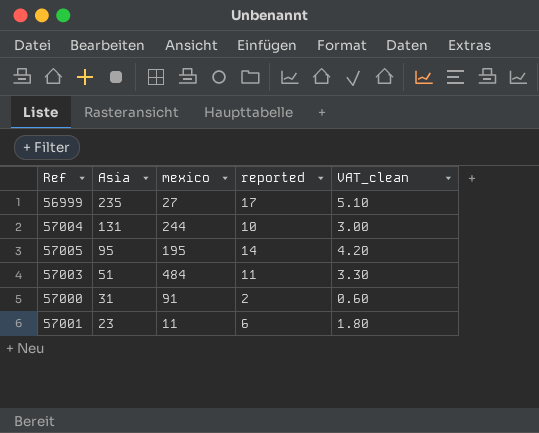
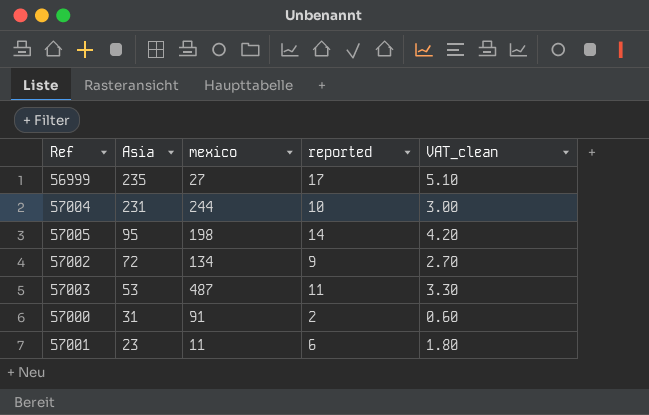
57004 | Asia: 131 -> 231
57005 | mexico: 195 -> 198
row 57002: none -> 72 | 134 | 9 | 2.70
57003 | Asia: 51 -> 53
57003 | mexico: 484 -> 487

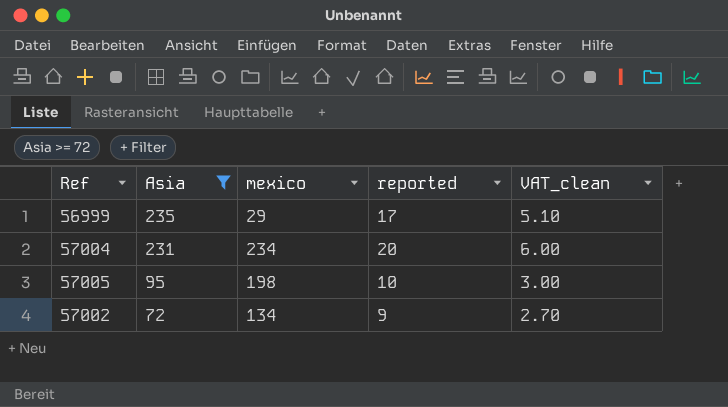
filter: none -> Asia >= 72
56999 | mexico: 27 -> 29
57004 | mexico: 244 -> 234
57004 | reported: 10 -> 20
57004 | VAT_clean: 3.00 -> 6.00
57005 | reported: 14 -> 10
57005 | VAT_clean: 4.20 -> 3.00

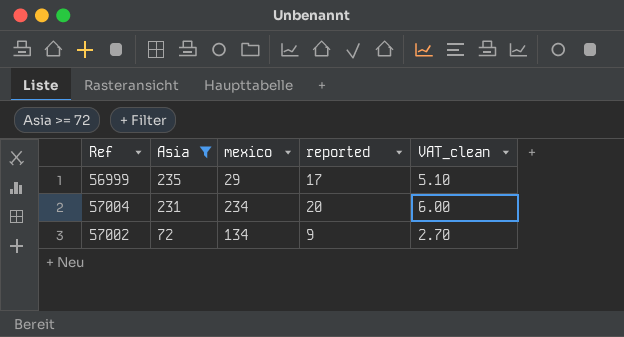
row 57005: 95 | 198 | 10 | 3.00 -> none

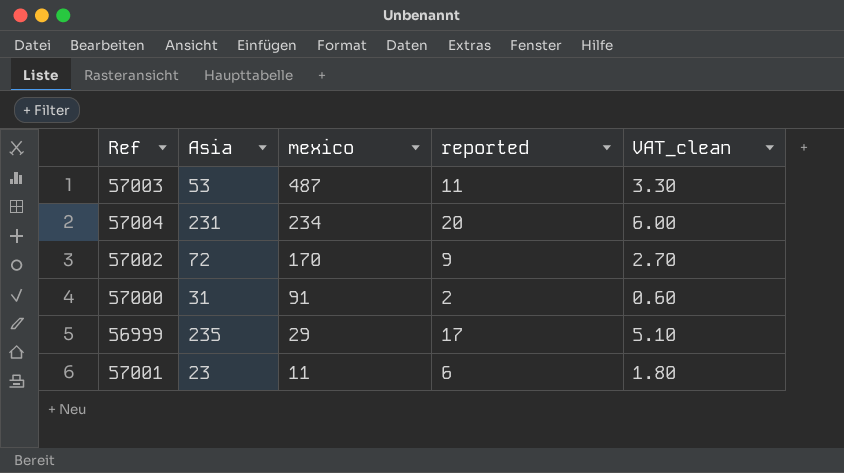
filter: Asia >= 72 -> none
row order: Asia descending -> mexico descending
57002 | mexico: 134 -> 170

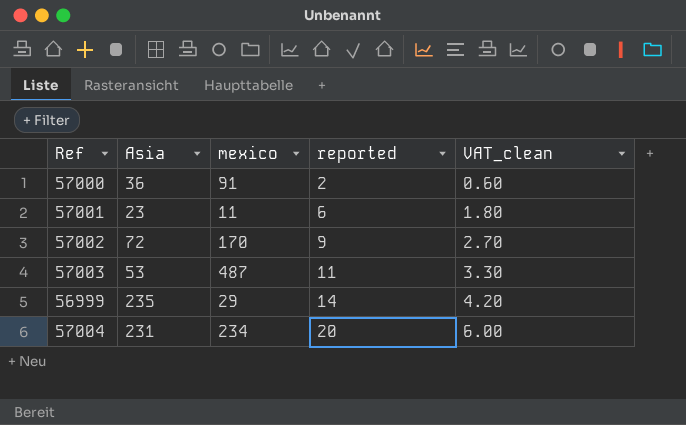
row order: mexico descending -> reported ascending
57000 | Asia: 31 -> 36
56999 | reported: 17 -> 14
56999 | VAT_clean: 5.10 -> 4.20

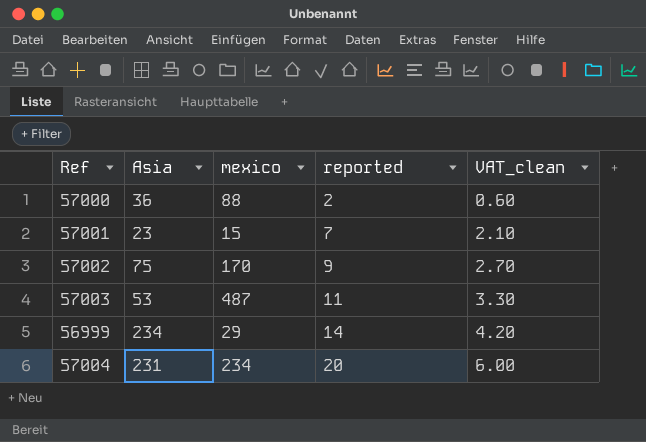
57000 | mexico: 91 -> 88
57001 | mexico: 11 -> 15
57001 | reported: 6 -> 7
57001 | VAT_clean: 1.80 -> 2.10
57002 | Asia: 72 -> 75
56999 | Asia: 235 -> 234

